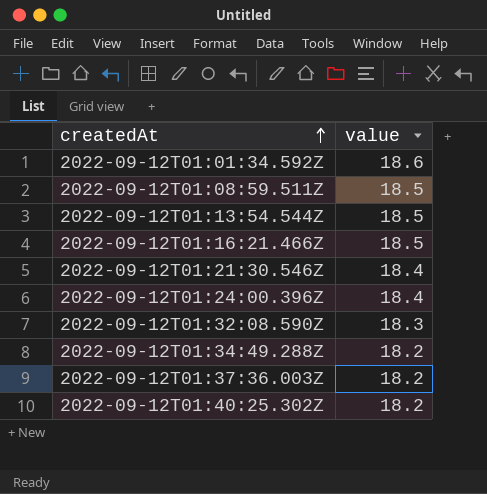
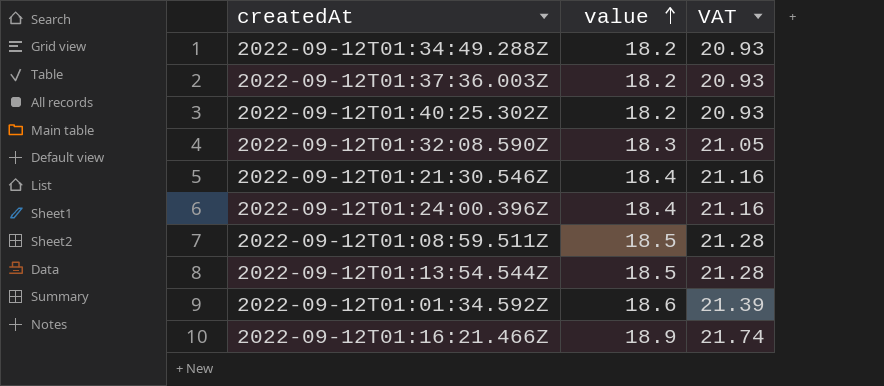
row order: createdAt ascending -> value ascending
column VAT | formula: none -> [value] * 1.15
2022-09-12T01:16:21.466Z | value: 18.5 -> 18.9

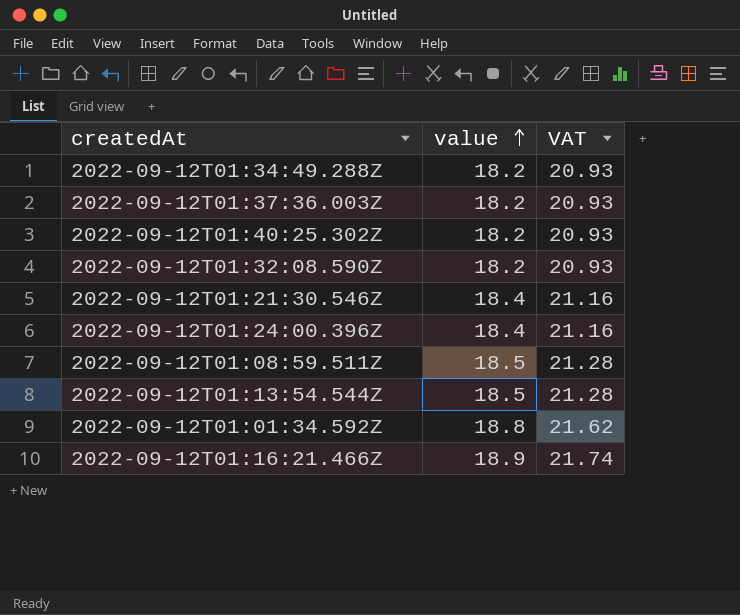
2022-09-12T01:32:08.590Z | value: 18.3 -> 18.2
2022-09-12T01:32:08.590Z | VAT: 21.05 -> 20.93
2022-09-12T01:01:34.592Z | value: 18.6 -> 18.8
2022-09-12T01:01:34.592Z | VAT: 21.39 -> 21.62

